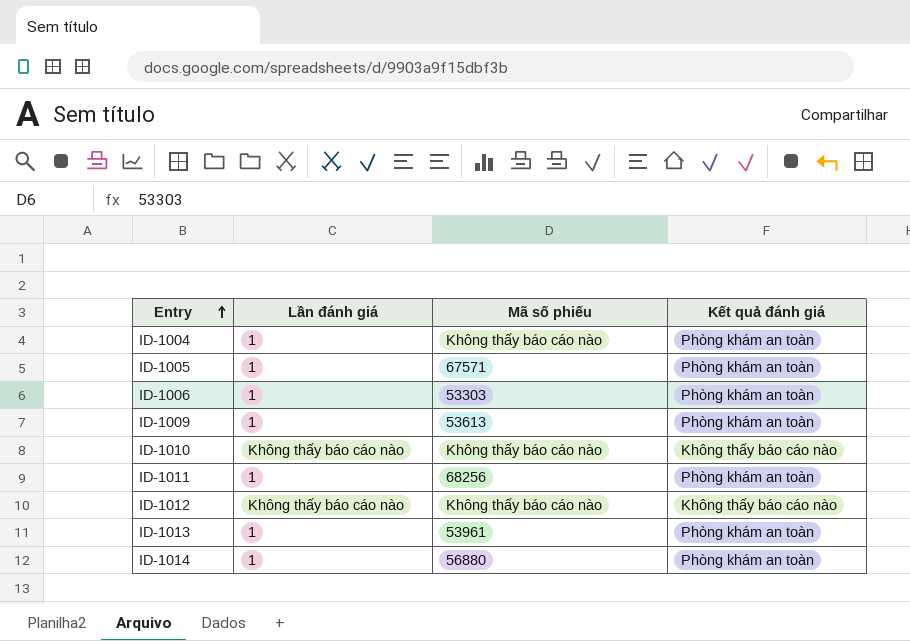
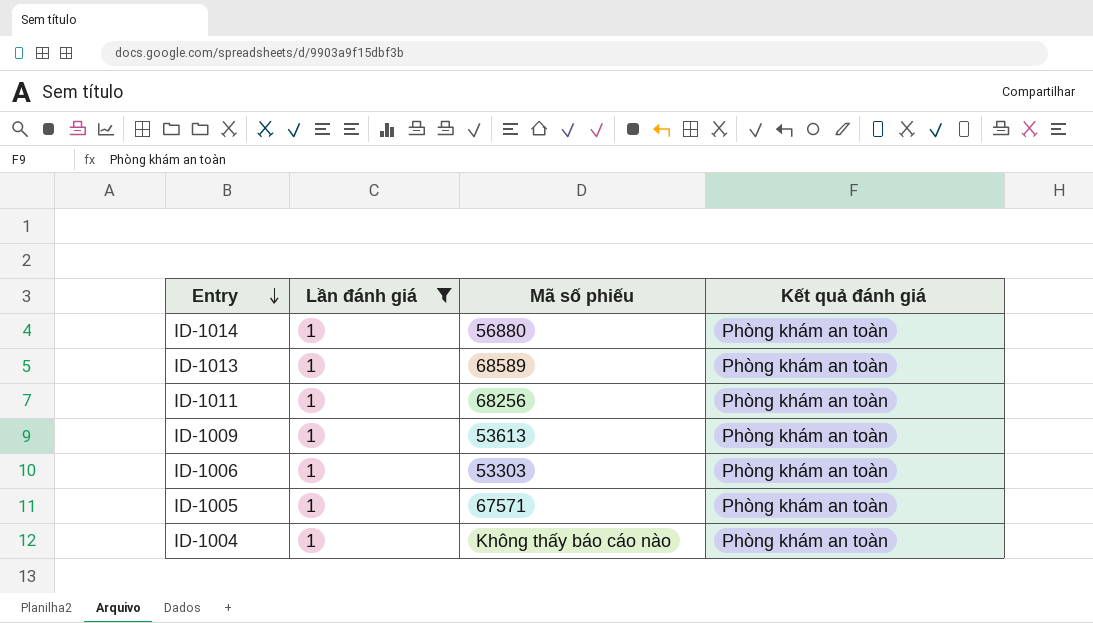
filter: none -> Lần đánh giá = 1
row order: Entry ascending -> Entry descending
ID-1013 | Mã số phiếu: 53961 -> 68589

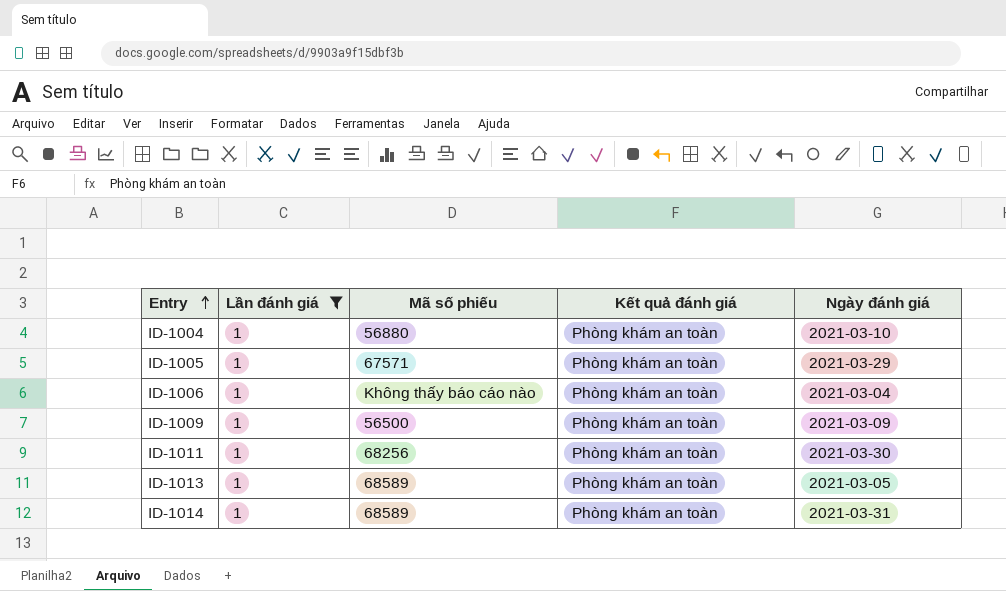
row order: Entry descending -> Entry ascending
column Ngày đánh giá | position: none -> 5
ID-1004 | Mã số phiếu: Không thấy báo cáo nào -> 56880
ID-1006 | Mã số phiếu: 53303 -> Không thấy báo cáo nào
ID-1009 | Mã số phiếu: 53613 -> 56500
ID-1014 | Mã số phiếu: 56880 -> 68589

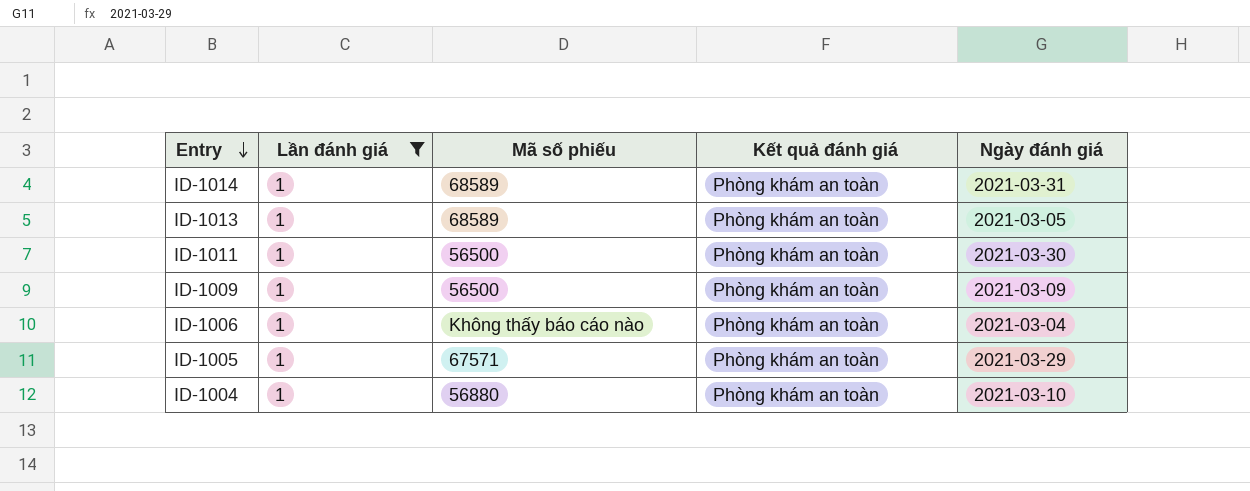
row order: Entry ascending -> Entry descending
ID-1011 | Mã số phiếu: 68256 -> 56500

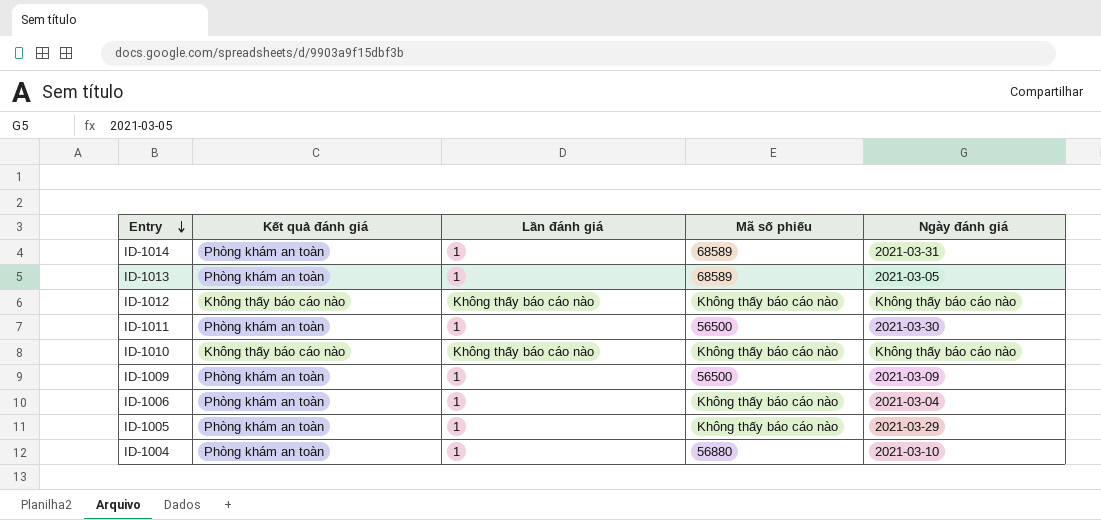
filter: Lần đánh giá = 1 -> none
column Kết quả đánh giá | position: 4 -> 2
ID-1005 | Mã số phiếu: 67571 -> Không thấy báo cáo nào

